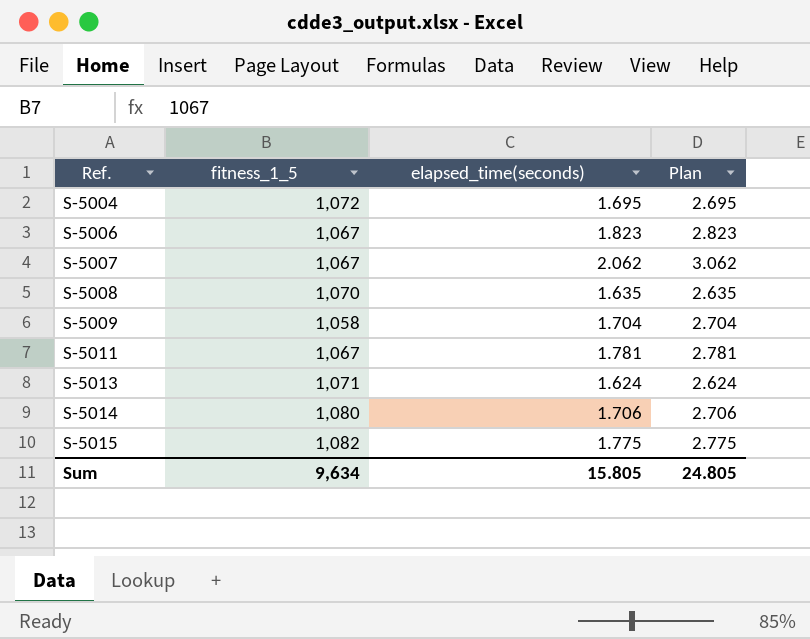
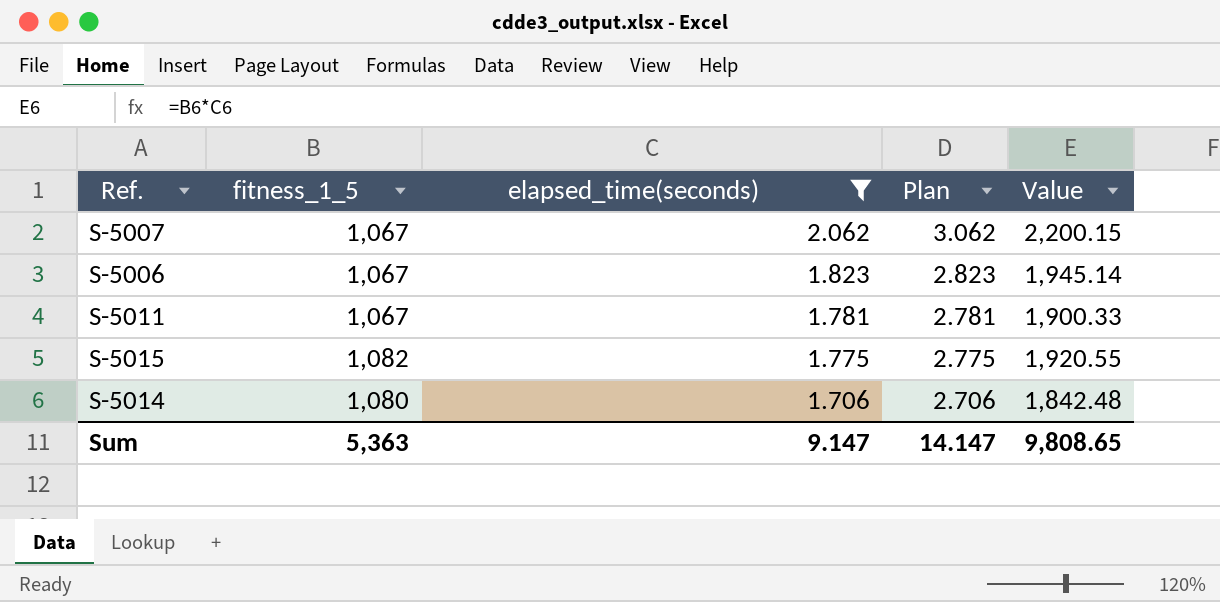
filter: none -> elapsed_time(seconds) >= 1.706
row order: Ref. ascending -> elapsed_time(seconds) descending
column Value | formula: none -> [fitness_1_5] * [elapsed_time(seconds)]
Sum | fitness_1_5: 9,634 -> 5,363
Sum | elapsed_time(seconds): 15.805 -> 9.147
Sum | Plan: 24.805 -> 14.147

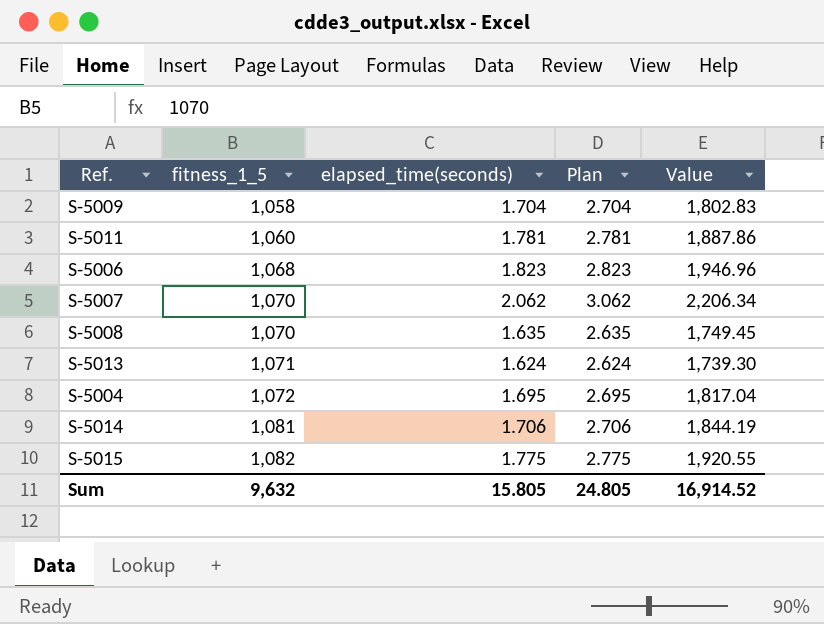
filter: elapsed_time(seconds) >= 1.706 -> none
row order: elapsed_time(seconds) descending -> fitness_1_5 ascending
S-5011 | fitness_1_5: 1,067 -> 1,060
S-5011 | Value: 1,900.33 -> 1,887.86
S-5006 | fitness_1_5: 1,067 -> 1,068
S-5006 | Value: 1,945.14 -> 1,946.96
S-5007 | fitness_1_5: 1,067 -> 1,070
S-5007 | Value: 2,200.15 -> 2,206.34
S-5014 | fitness_1_5: 1,080 -> 1,081
S-5014 | Value: 1,842.48 -> 1,844.19
Sum | fitness_1_5: 5,363 -> 9,632
Sum | elapsed_time(seconds): 9.147 -> 15.805
Sum | Plan: 14.147 -> 24.805
Sum | Value: 9,808.65 -> 16,914.52

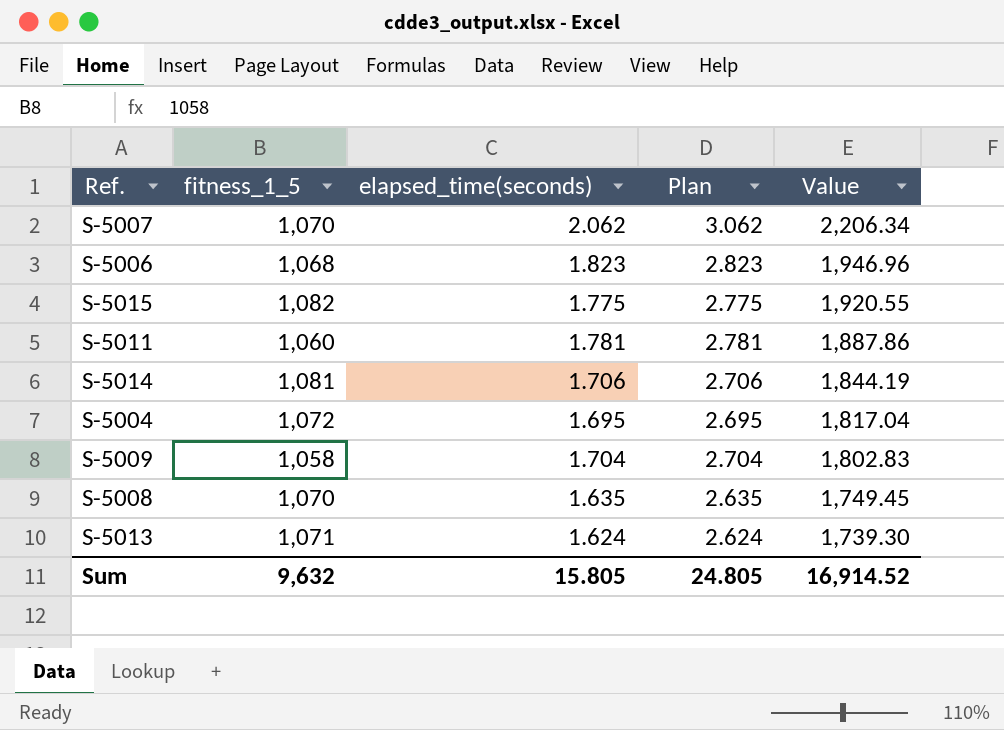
row order: fitness_1_5 ascending -> Value descending

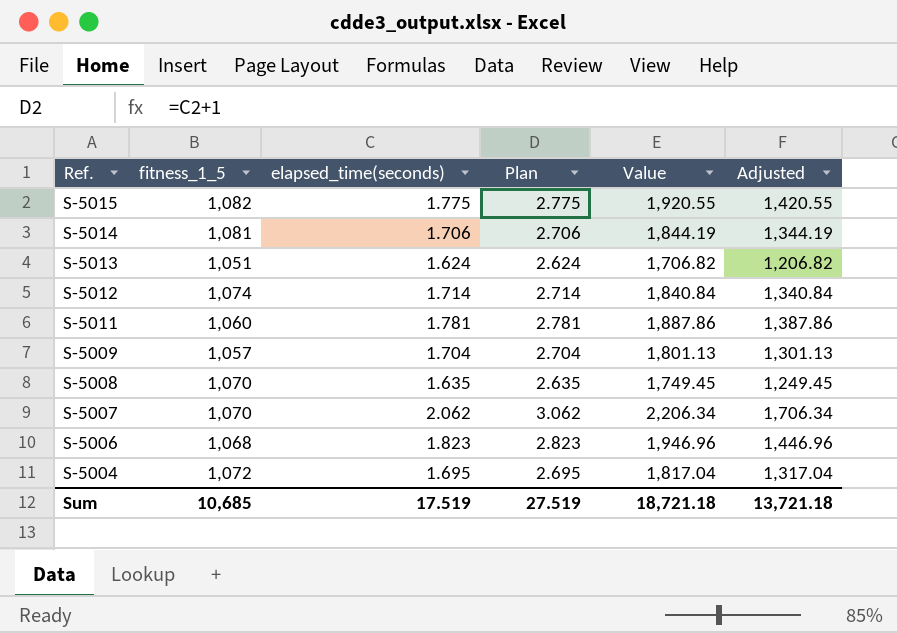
row order: Value descending -> Ref. descending
column Adjusted | formula: none -> [Value] - 500
S-5013 | fitness_1_5: 1,071 -> 1,051
S-5013 | Value: 1,739.30 -> 1,706.82
row S-5012: none -> 1,074 | 1.714 | 2.714 | 1,840.84 | 1,340.84
S-5009 | fitness_1_5: 1,058 -> 1,057
S-5009 | Value: 1,802.83 -> 1,801.13
Sum | fitness_1_5: 9,632 -> 10,685
Sum | elapsed_time(seconds): 15.805 -> 17.519
Sum | Plan: 24.805 -> 27.519
Sum | Value: 16,914.52 -> 18,721.18

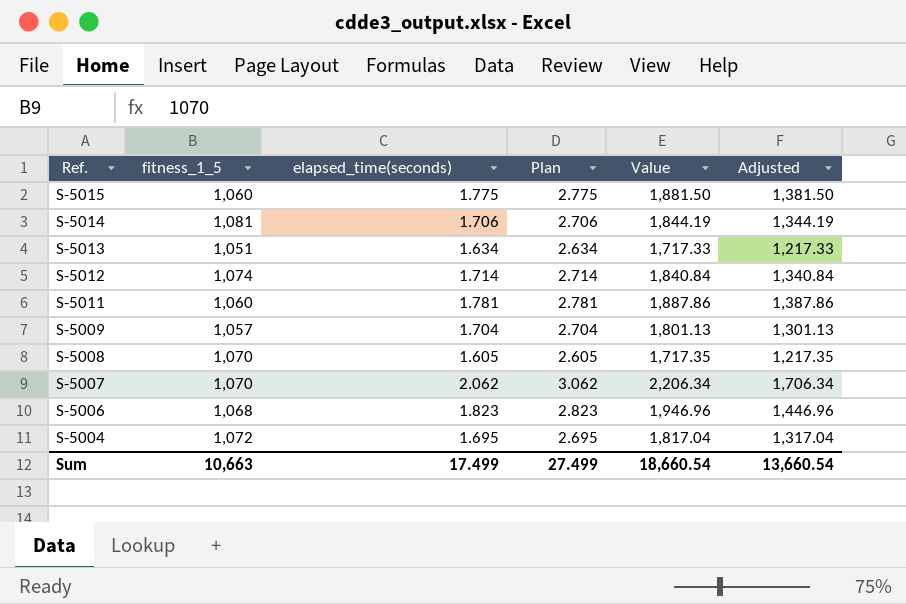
S-5015 | fitness_1_5: 1,082 -> 1,060
S-5015 | Value: 1,920.55 -> 1,881.50
S-5015 | Adjusted: 1,420.55 -> 1,381.50
S-5013 | elapsed_time(seconds): 1.624 -> 1.634
S-5013 | Plan: 2.624 -> 2.634
S-5013 | Value: 1,706.82 -> 1,717.33
S-5013 | Adjusted: 1,206.82 -> 1,217.33
S-5008 | elapsed_time(seconds): 1.635 -> 1.605
S-5008 | Plan: 2.635 -> 2.605
S-5008 | Value: 1,749.45 -> 1,717.35
S-5008 | Adjusted: 1,249.45 -> 1,217.35
Sum | fitness_1_5: 10,685 -> 10,663
Sum | elapsed_time(seconds): 17.519 -> 17.499
Sum | Plan: 27.519 -> 27.499
Sum | Value: 18,721.18 -> 18,660.54
Sum | Adjusted: 13,721.18 -> 13,660.54

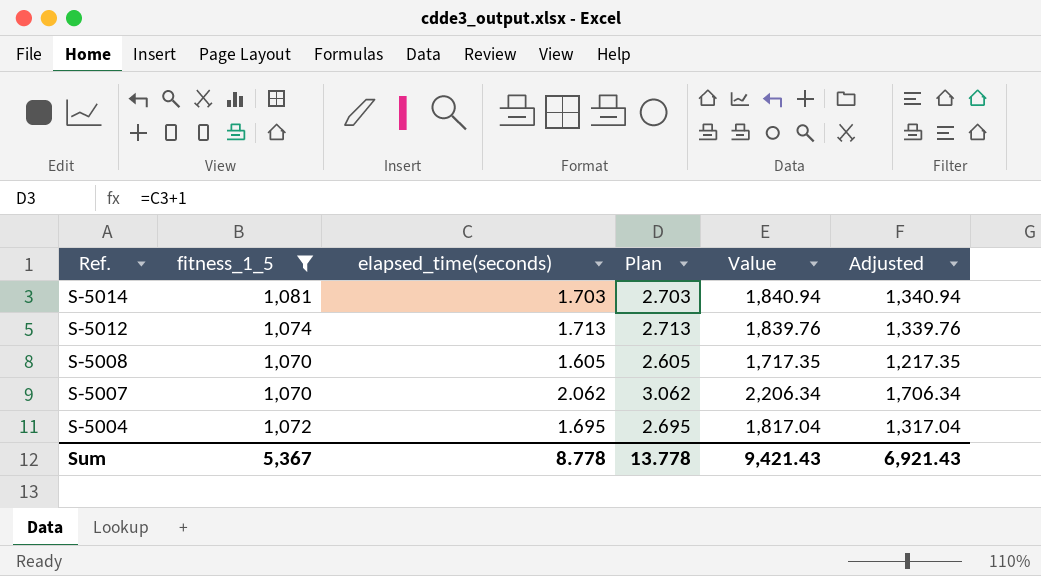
filter: none -> fitness_1_5 >= 1,070
S-5014 | elapsed_time(seconds): 1.706 -> 1.703
S-5014 | Plan: 2.706 -> 2.703
S-5014 | Value: 1,844.19 -> 1,840.94
S-5014 | Adjusted: 1,344.19 -> 1,340.94
S-5012 | elapsed_time(seconds): 1.714 -> 1.713
S-5012 | Plan: 2.714 -> 2.713
S-5012 | Value: 1,840.84 -> 1,839.76
S-5012 | Adjusted: 1,340.84 -> 1,339.76
Sum | fitness_1_5: 10,663 -> 5,367
Sum | elapsed_time(seconds): 17.499 -> 8.778
Sum | Plan: 27.499 -> 13.778
Sum | Value: 18,660.54 -> 9,421.43
Sum | Adjusted: 13,660.54 -> 6,921.43

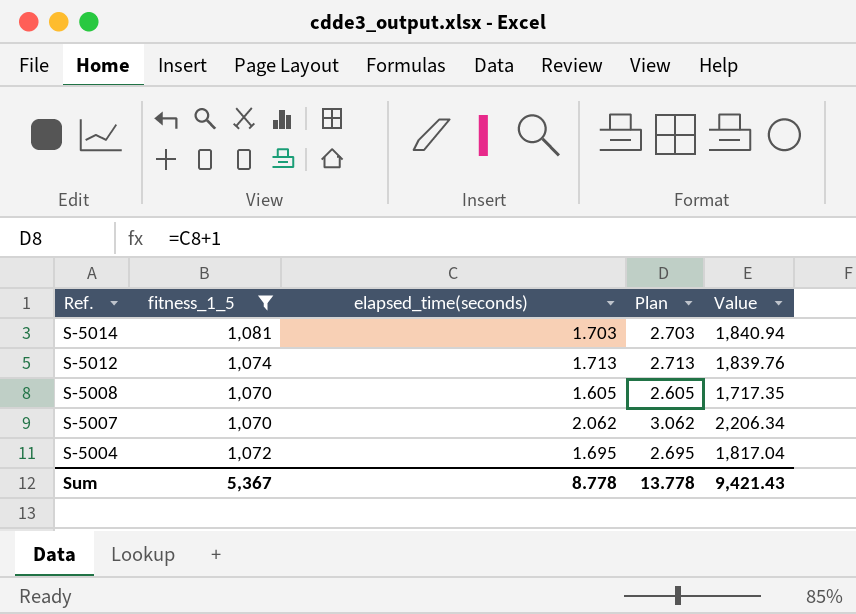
column Adjusted | formula: [Value] - 500 -> none

